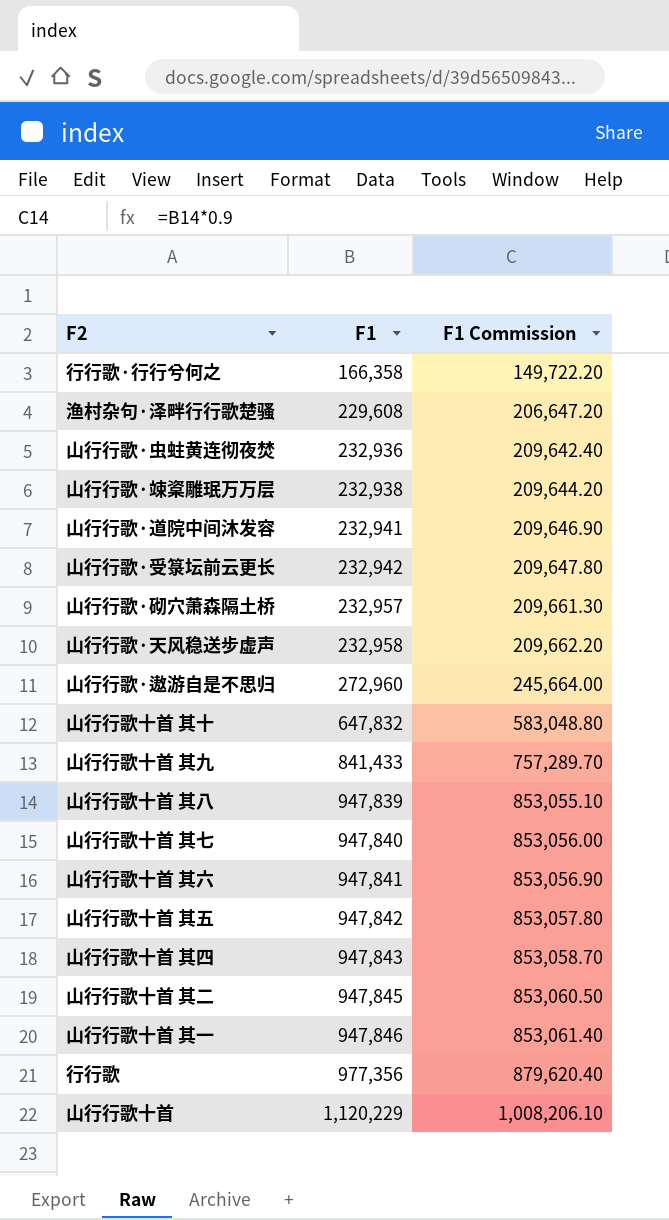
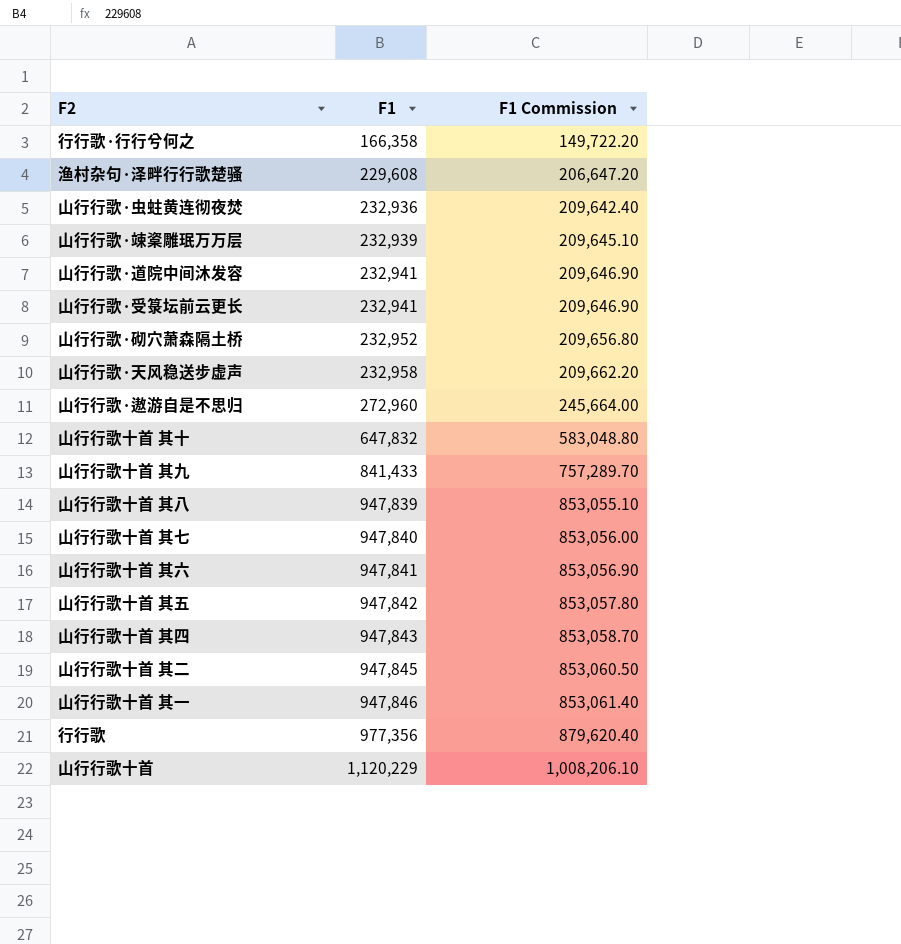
山行行歌·竦楶雕珉万万层 | F1: 232,938 -> 232,939
山行行歌·竦楶雕珉万万层 | F1 Commission: 209,644.20 -> 209,645.10
山行行歌·受箓坛前云更长 | F1: 232,942 -> 232,941
山行行歌·受箓坛前云更长 | F1 Commission: 209,647.80 -> 209,646.90
山行行歌·砌穴萧森隔土桥 | F1: 232,957 -> 232,952
山行行歌·砌穴萧森隔土桥 | F1 Commission: 209,661.30 -> 209,656.80

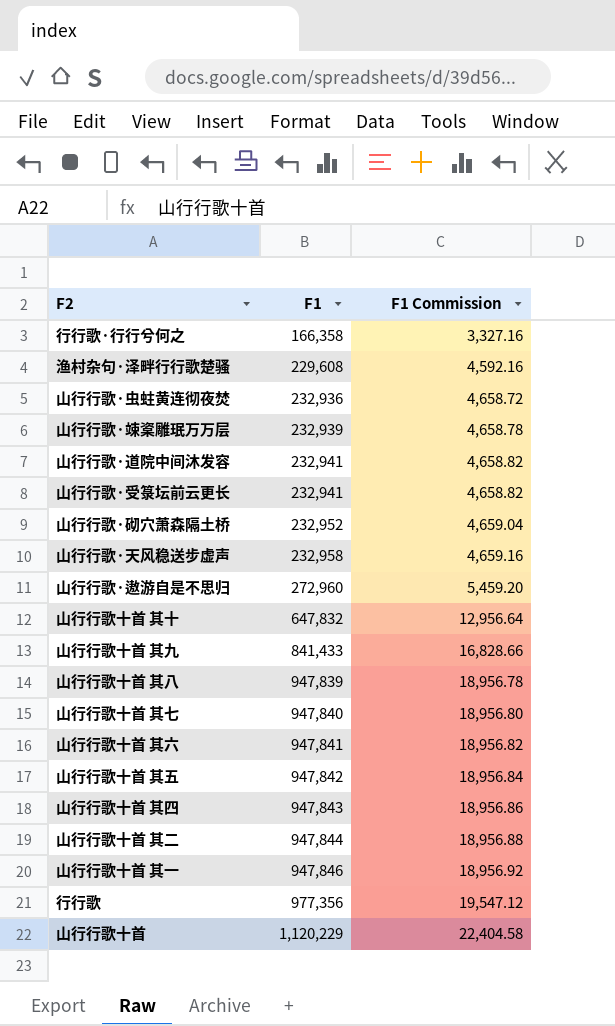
column F1 Commission | formula: [F1] * 0.9 -> [F1] * 0.02
山行行歌十首 其二 | F1: 947,845 -> 947,844

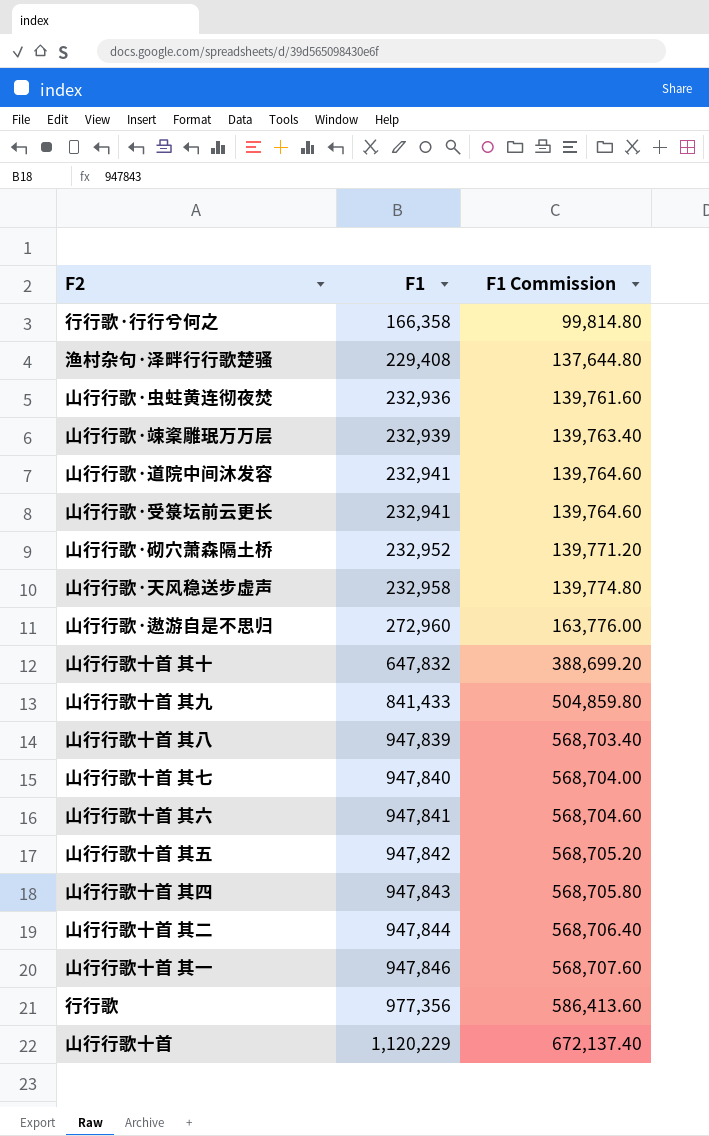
column F1 Commission | formula: [F1] * 0.02 -> [F1] * 0.6
渔村杂句·泽畔行行歌楚骚 | F1: 229,608 -> 229,408

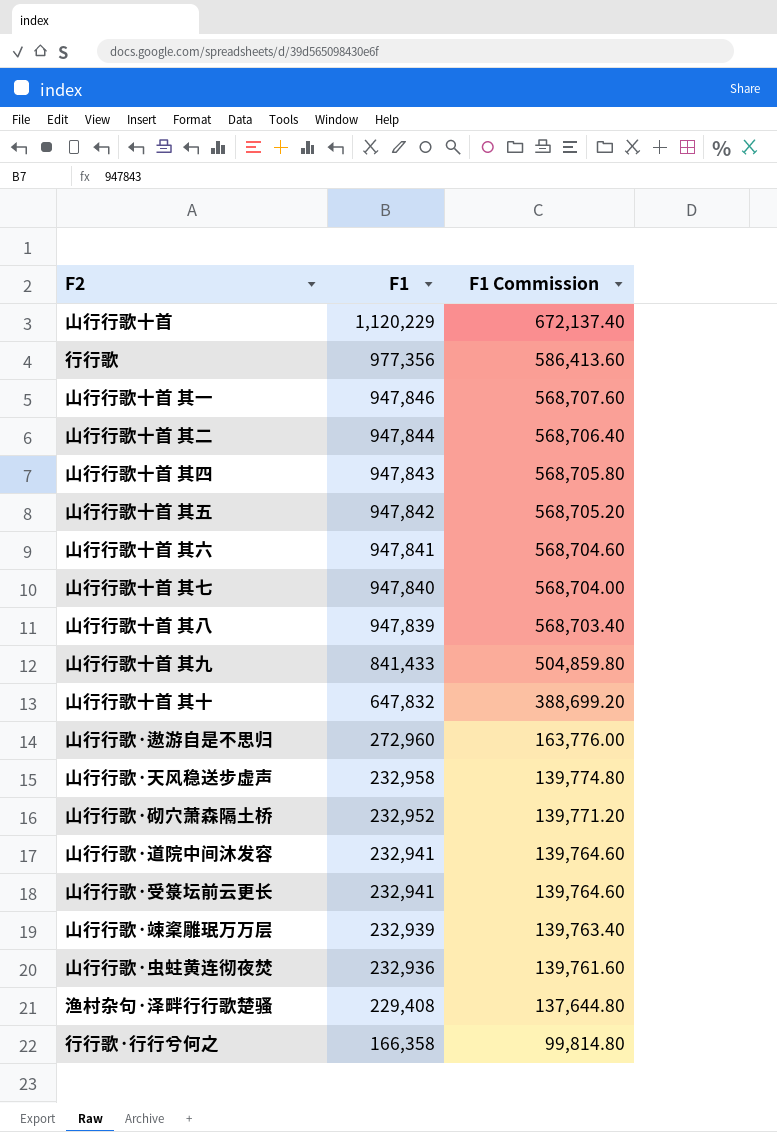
row order: F1 ascending -> F1 descending

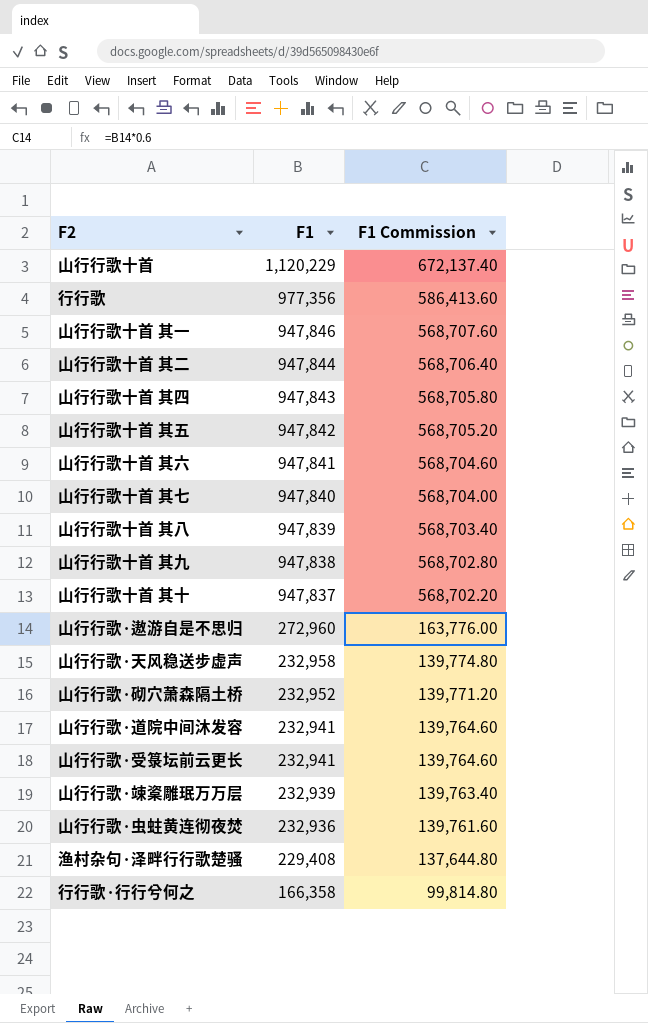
山行行歌十首 其九 | F1: 841,433 -> 947,838
山行行歌十首 其九 | F1 Commission: 504,859.80 -> 568,702.80
山行行歌十首 其十 | F1: 647,832 -> 947,837
山行行歌十首 其十 | F1 Commission: 388,699.20 -> 568,702.20

